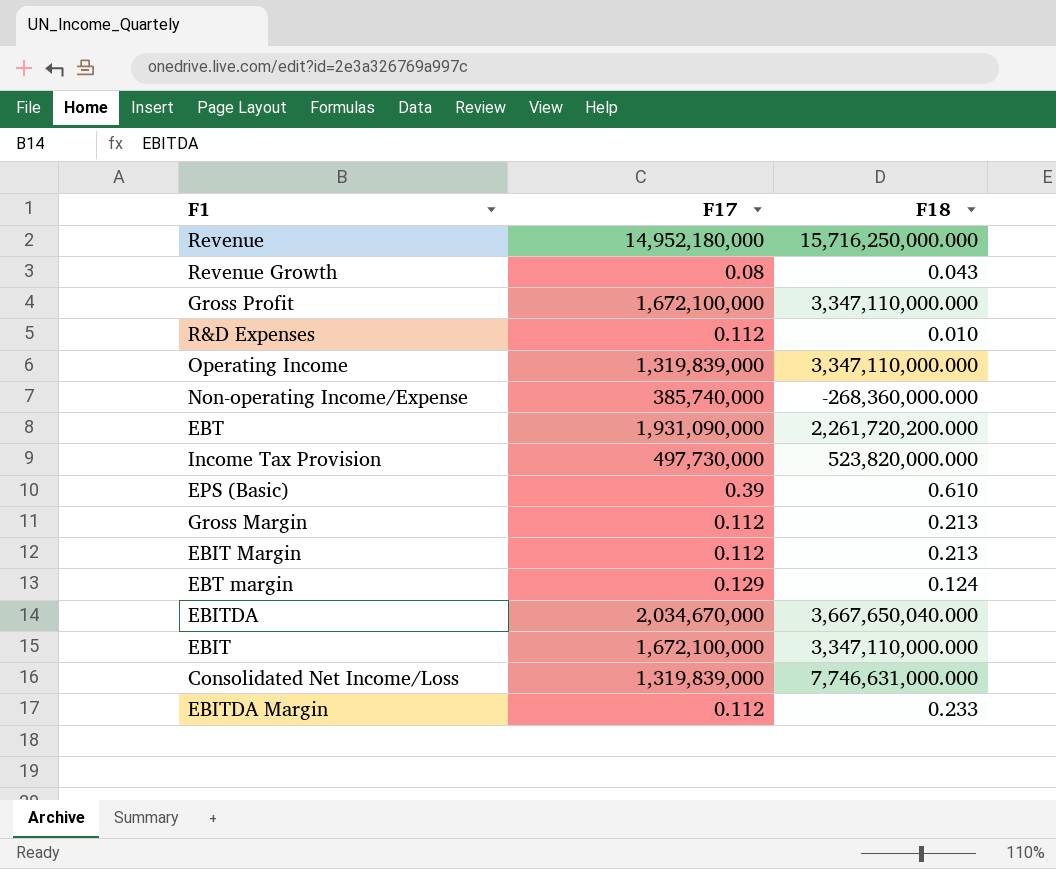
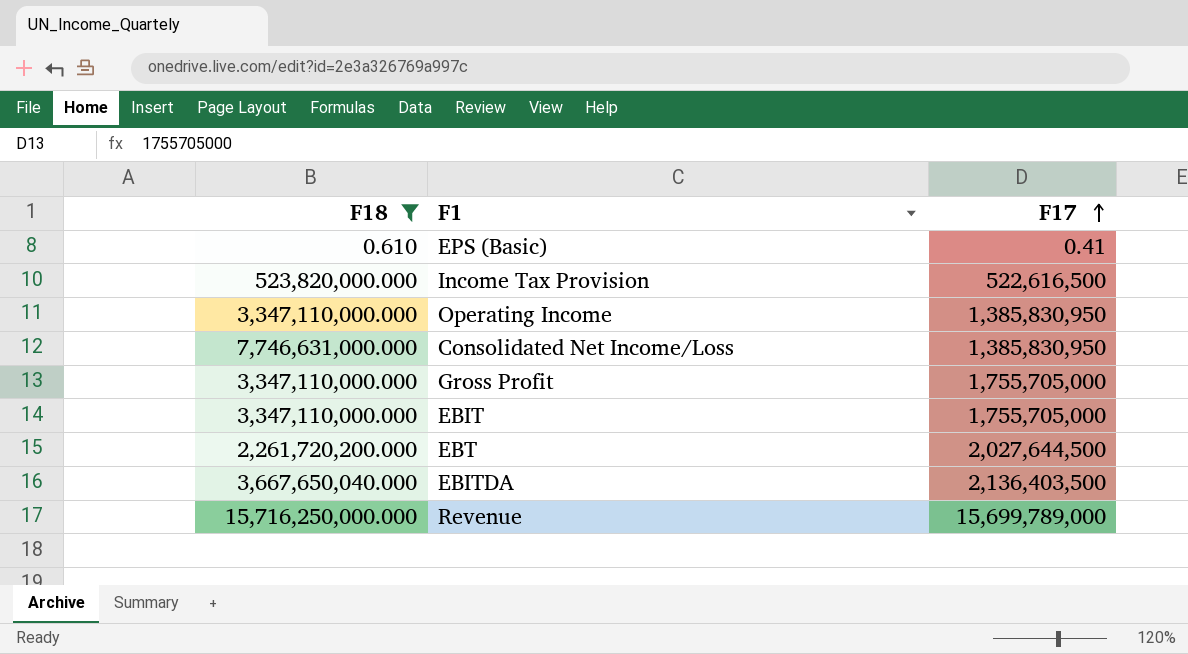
filter: none -> F18 >= 0.610
row order: none -> F17 ascending
column F18 | position: 3 -> 1
EPS (Basic) | F17: 0.39 -> 0.41
Income Tax Provision | F17: 497,730,000 -> 522,616,500
Operating Income | F17: 1,319,839,000 -> 1,385,830,950
Consolidated Net Income/Loss | F17: 1,319,839,000 -> 1,385,830,950
Gross Profit | F17: 1,672,100,000 -> 1,755,705,000
EBIT | F17: 1,672,100,000 -> 1,755,705,000
EBT | F17: 1,931,090,000 -> 2,027,644,500
EBITDA | F17: 2,034,670,000 -> 2,136,403,500
Revenue | F17: 14,952,180,000 -> 15,699,789,000

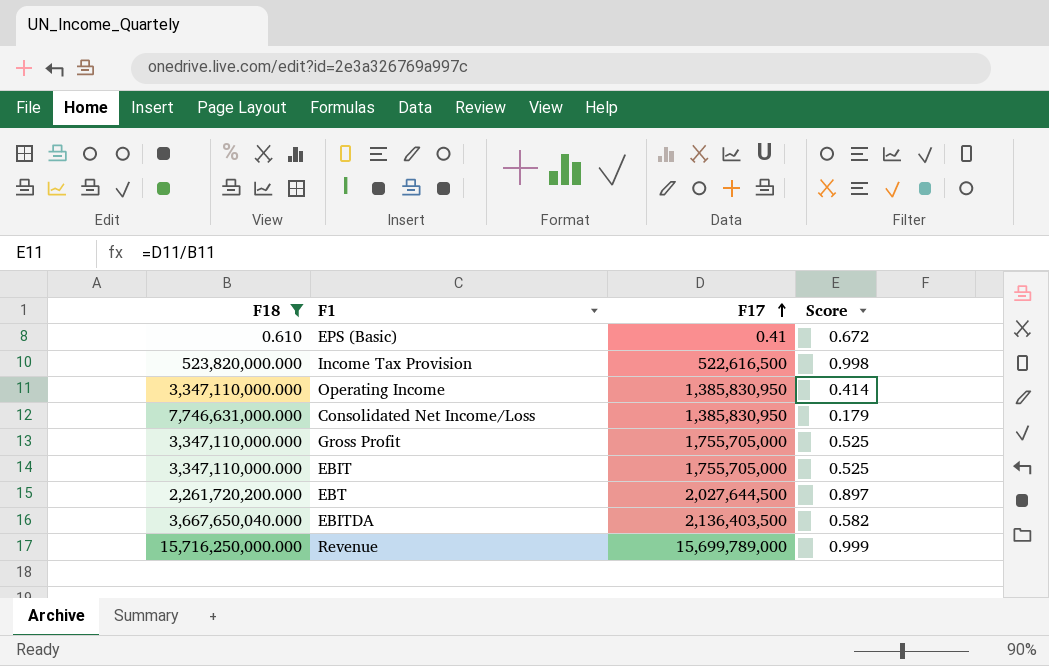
column Score | formula: none -> [F17] / [F18]

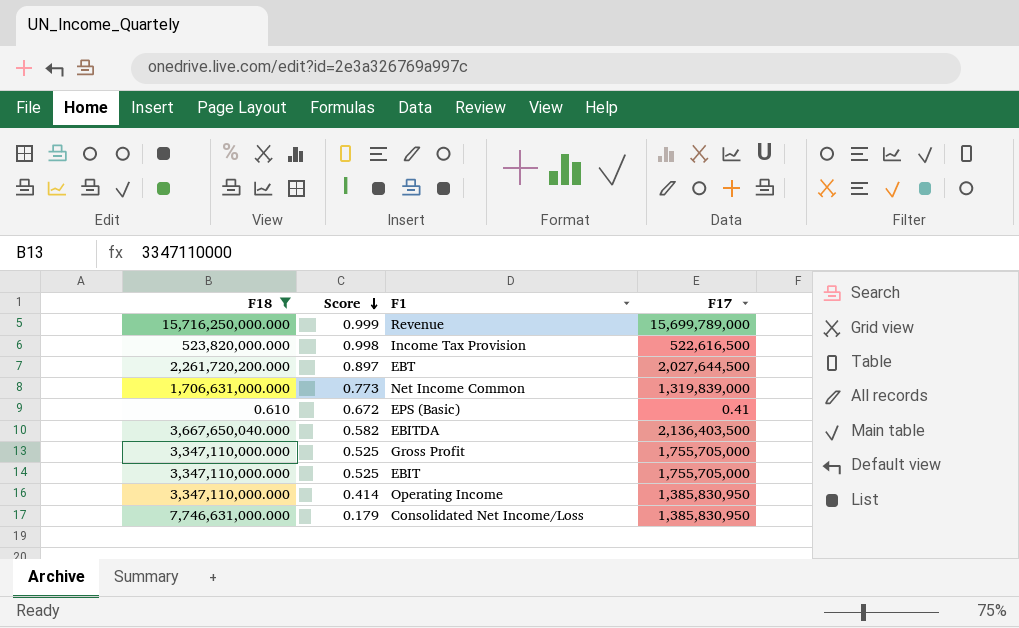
row order: F17 ascending -> Score descending
column Score | position: 4 -> 2
row Net Income Common: none -> 1,706,631,000.000 | 0.773 | 1,319,839,000

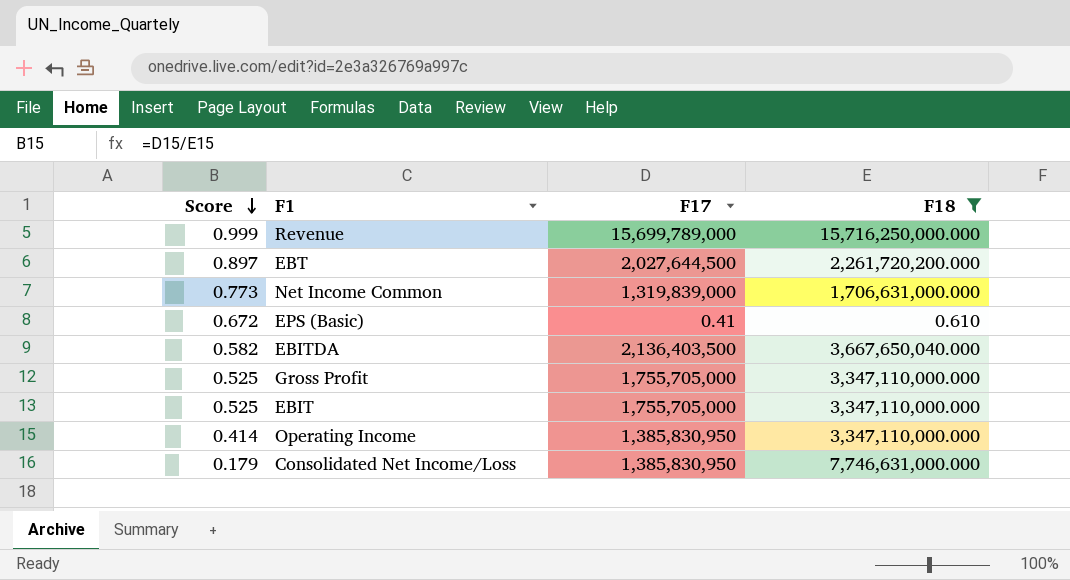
column F18 | position: 1 -> 4
row Income Tax Provision: 523,820,000.000 | 0.998 | 522,616,500 -> none

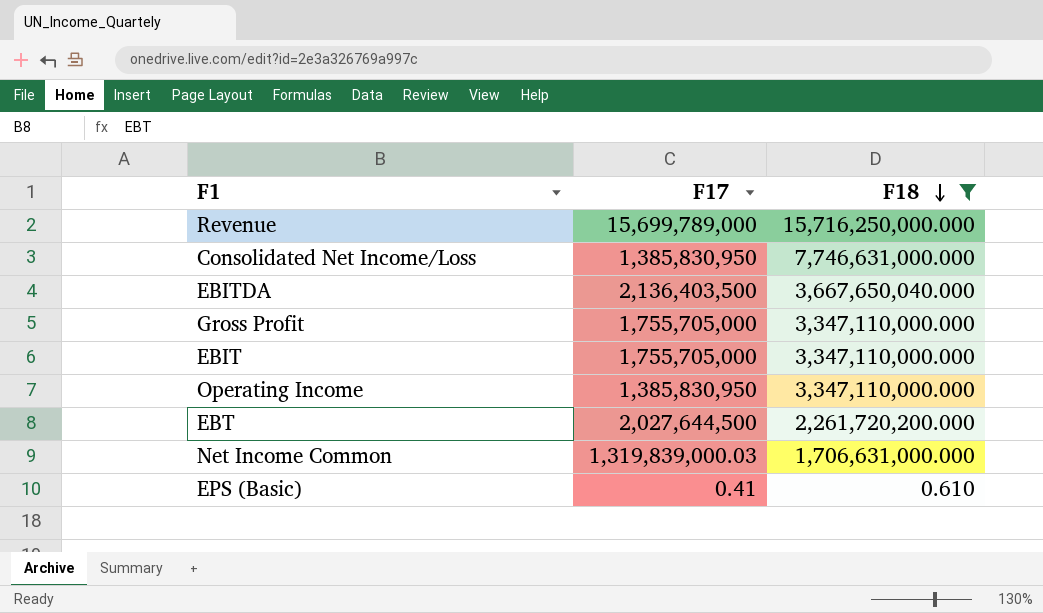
row order: Score descending -> F18 descending
column Score | formula: [F17] / [F18] -> none
Net Income Common | F17: 1,319,839,000 -> 1,319,839,000.03

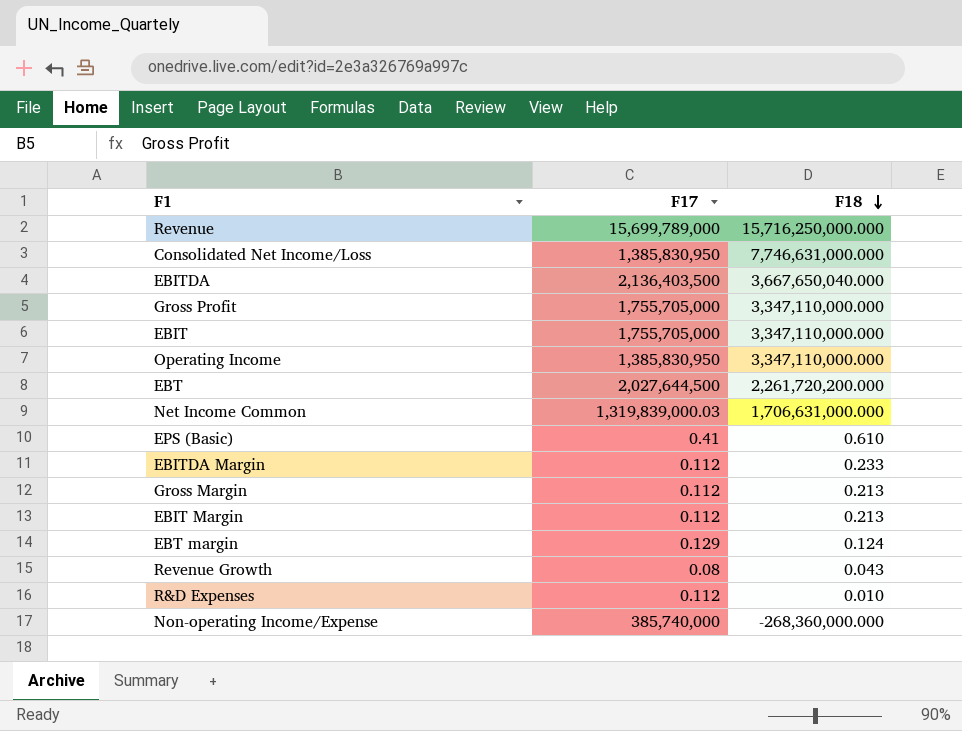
filter: F18 >= 0.610 -> none

